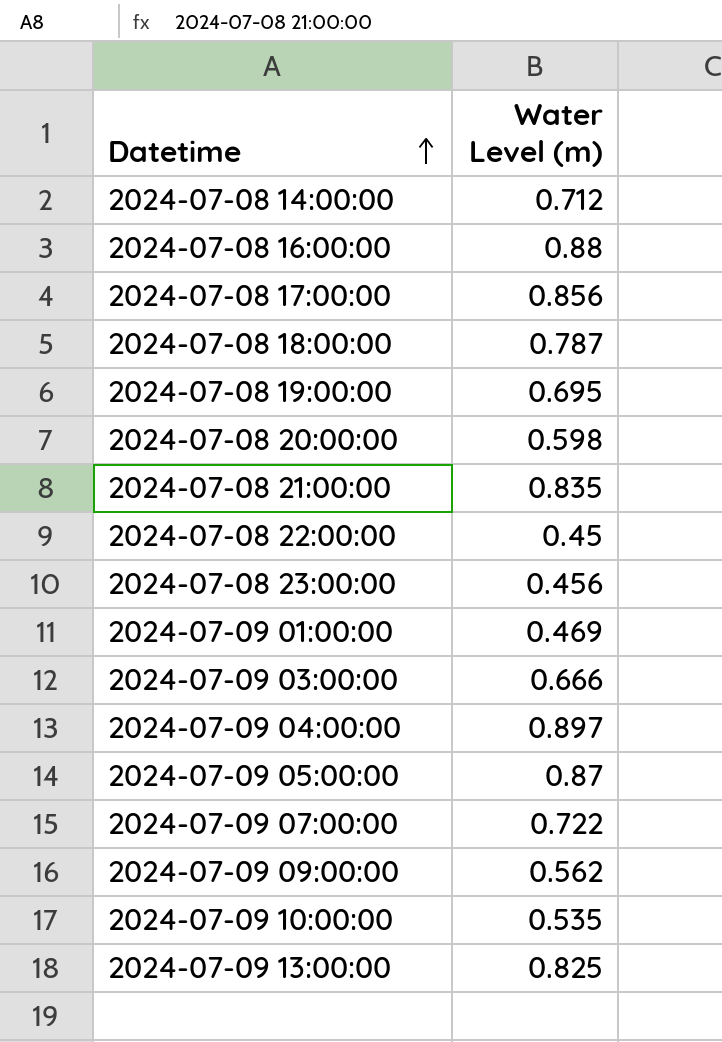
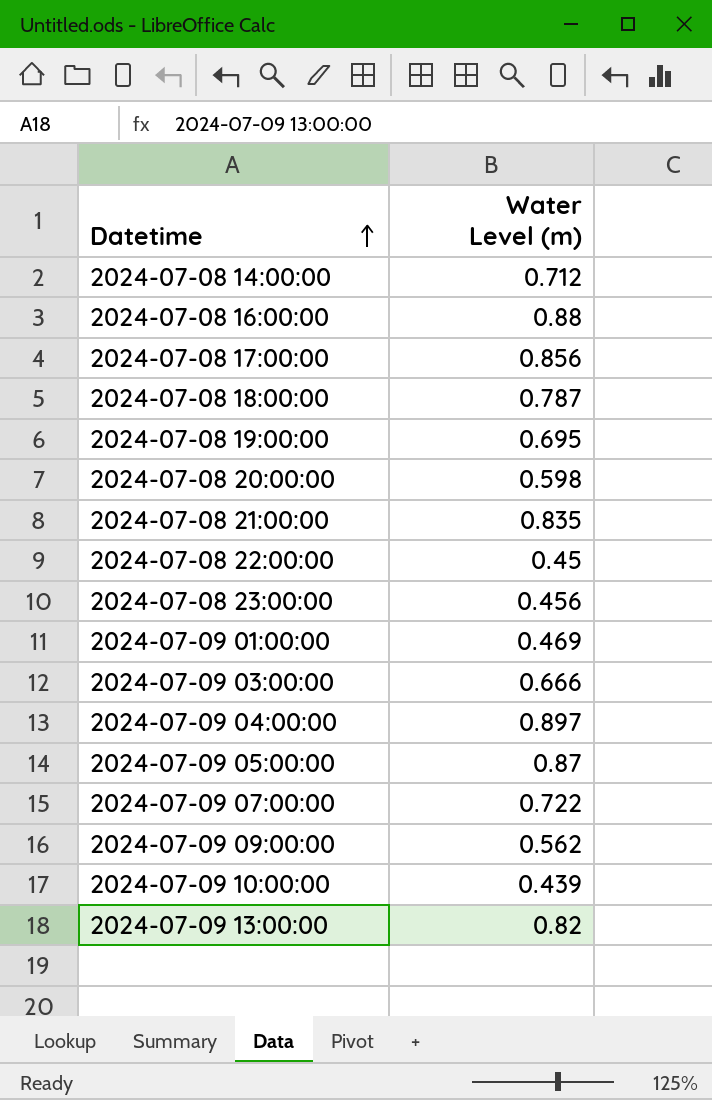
2024-07-09 10:00:00 | Water Level (m): 0.535 -> 0.439
2024-07-09 13:00:00 | Water Level (m): 0.825 -> 0.82

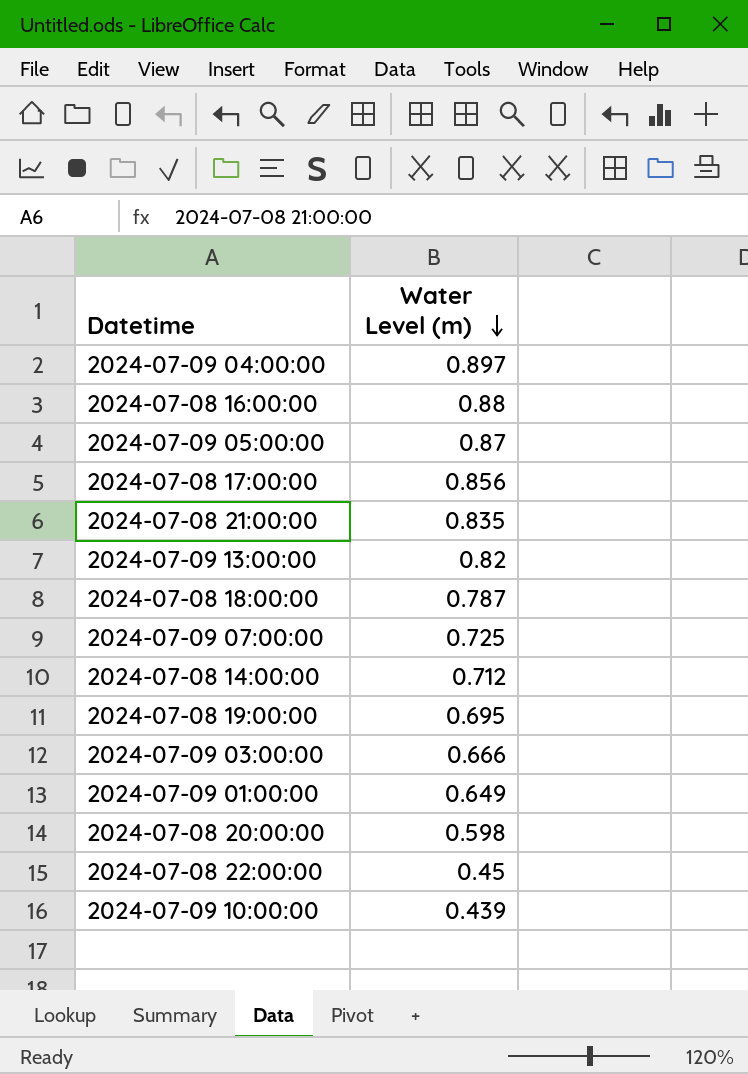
row order: Datetime ascending -> Water Level (m) descending
row 2024-07-08 23:00:00: 0.456 -> none
row 2024-07-09 09:00:00: 0.562 -> none
2024-07-09 07:00:00 | Water Level (m): 0.722 -> 0.725
2024-07-09 01:00:00 | Water Level (m): 0.469 -> 0.649

